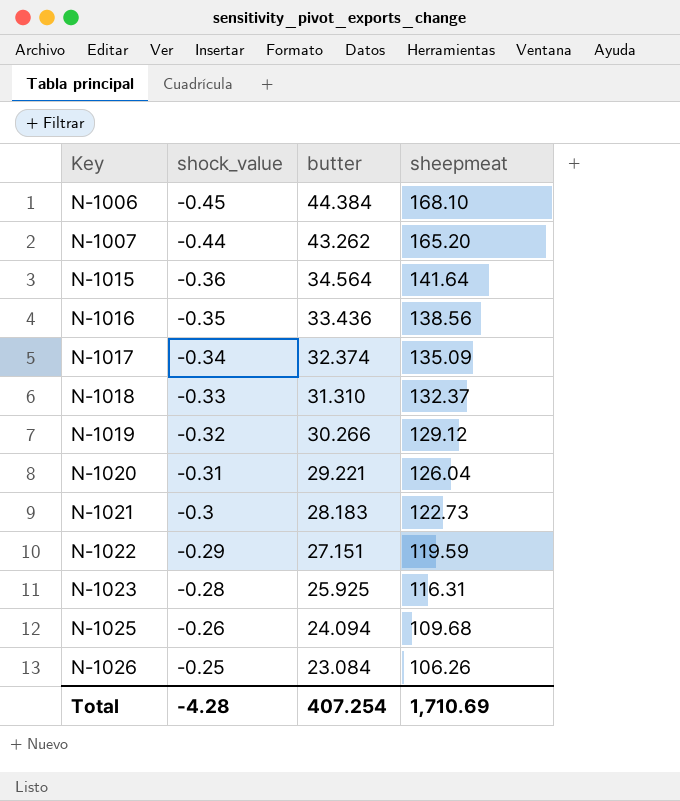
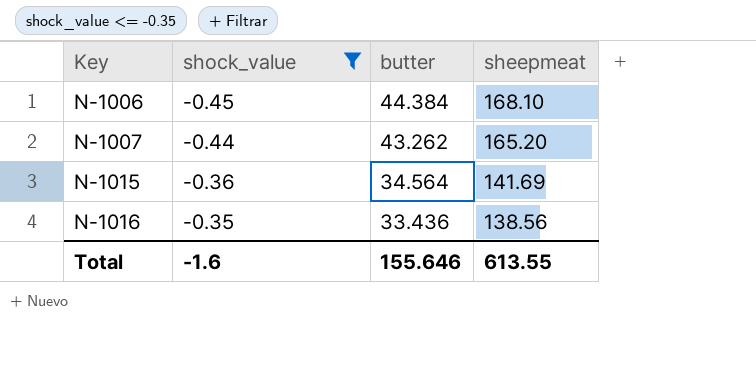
filter: none -> shock_value <= -0.35
N-1015 | sheepmeat: 141.64 -> 141.69
Total | shock_value: -4.28 -> -1.6
Total | butter: 407.254 -> 155.646
Total | sheepmeat: 1,710.69 -> 613.55

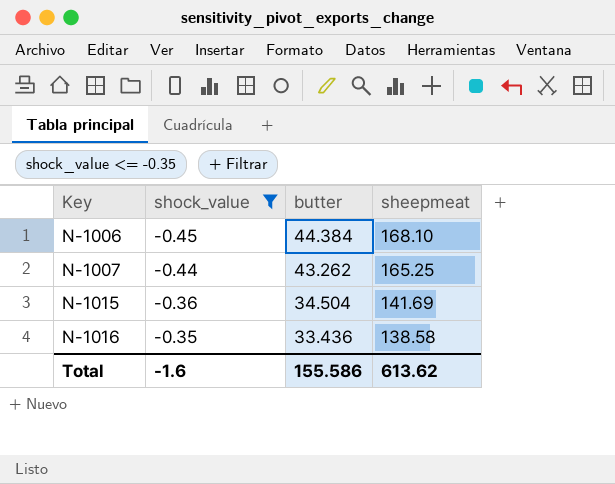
N-1007 | sheepmeat: 165.20 -> 165.25
N-1015 | butter: 34.564 -> 34.504
N-1016 | sheepmeat: 138.56 -> 138.58
Total | butter: 155.646 -> 155.586
Total | sheepmeat: 613.55 -> 613.62

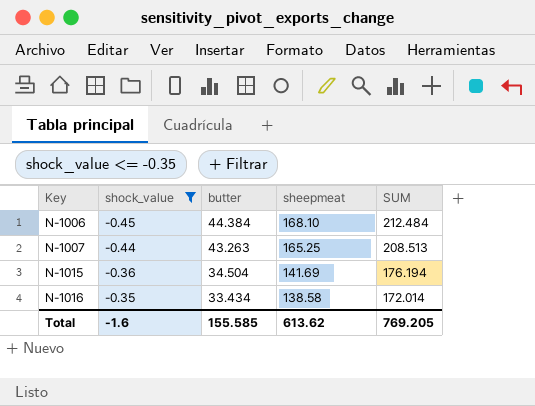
column SUM | formula: none -> [butter] + [sheepmeat]
N-1007 | butter: 43.262 -> 43.263
N-1016 | butter: 33.436 -> 33.434
Total | butter: 155.586 -> 155.585

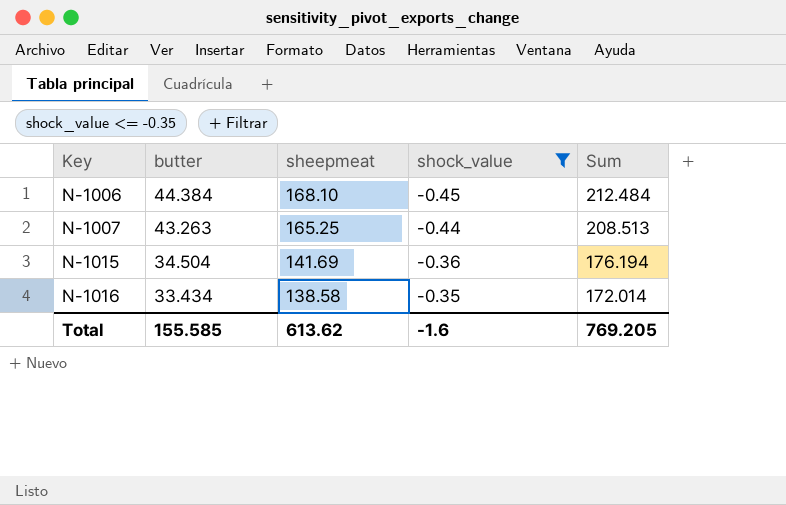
column shock_value | position: 2 -> 4
column name: SUM -> Sum

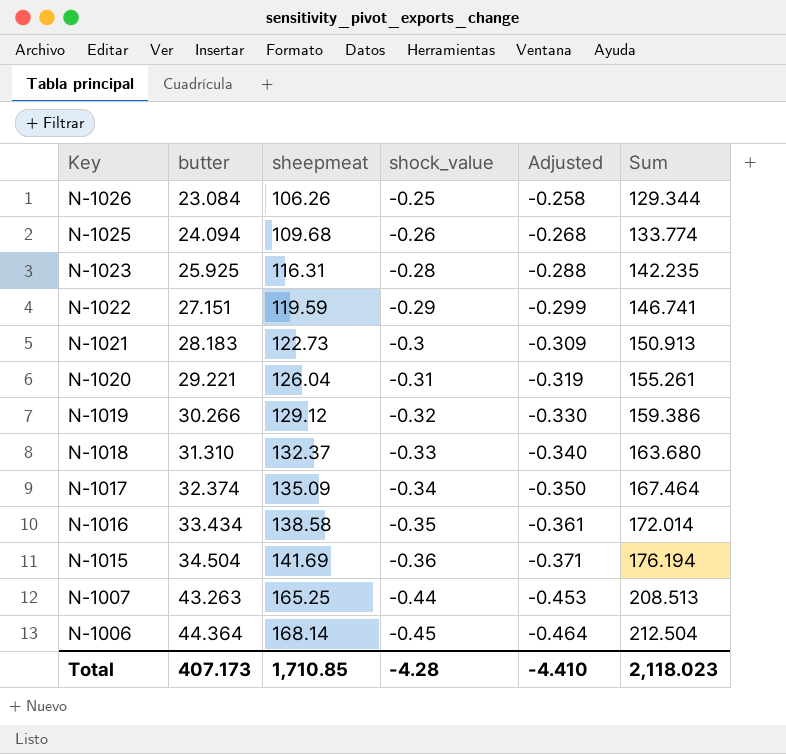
filter: shock_value <= -0.35 -> none
row order: Key ascending -> Key descending
column Adjusted | formula: none -> [shock_value] * 1.03
N-1006 | butter: 44.384 -> 44.364
N-1006 | sheepmeat: 168.10 -> 168.14
N-1006 | Sum: 212.484 -> 212.504
Total | butter: 155.585 -> 407.173
Total | sheepmeat: 613.62 -> 1,710.85
Total | shock_value: -1.6 -> -4.28
Total | Sum: 769.205 -> 2,118.023

